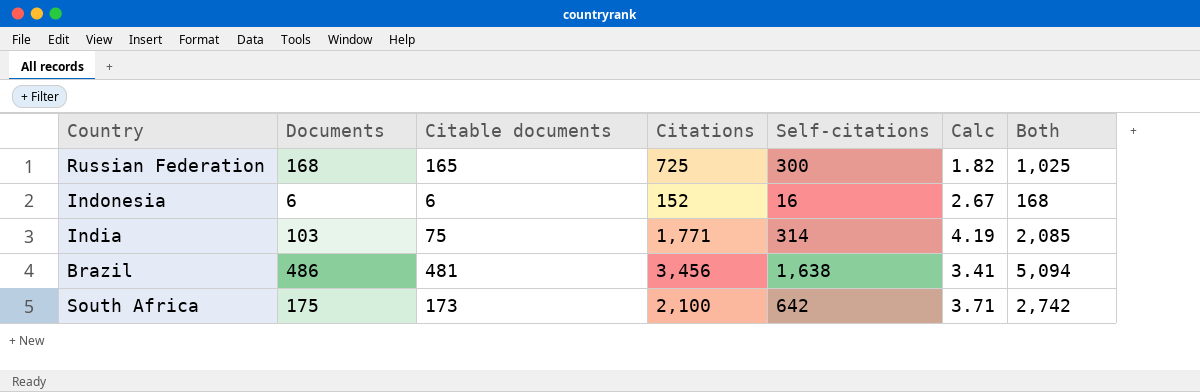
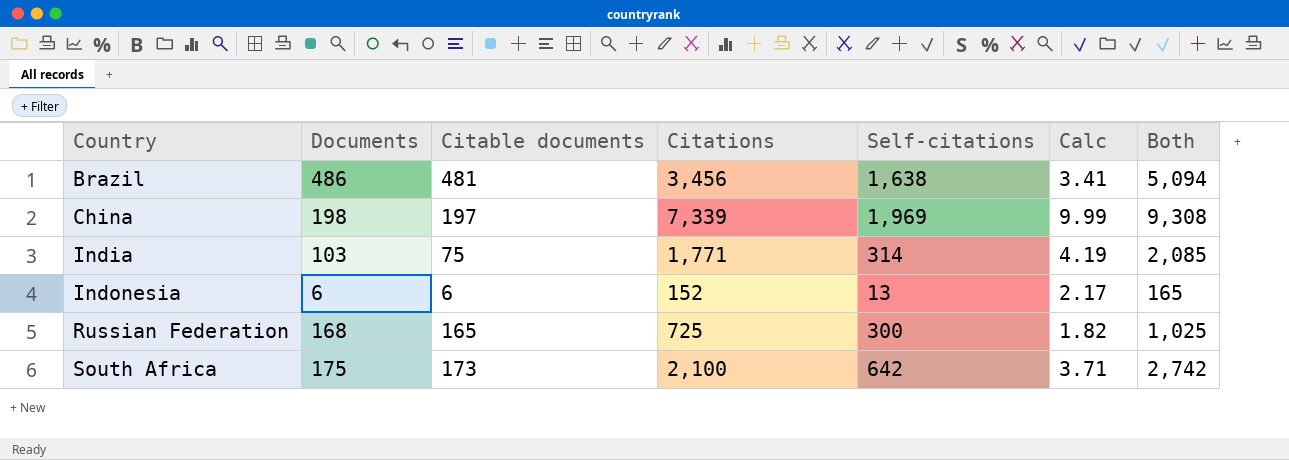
row order: none -> Country ascending
row China: none -> 198 | 197 | 7,339 | 1,969 | 9.99 | 9,308
Indonesia | Self-citations: 16 -> 13
Indonesia | Calc: 2.67 -> 2.17
Indonesia | Both: 168 -> 165

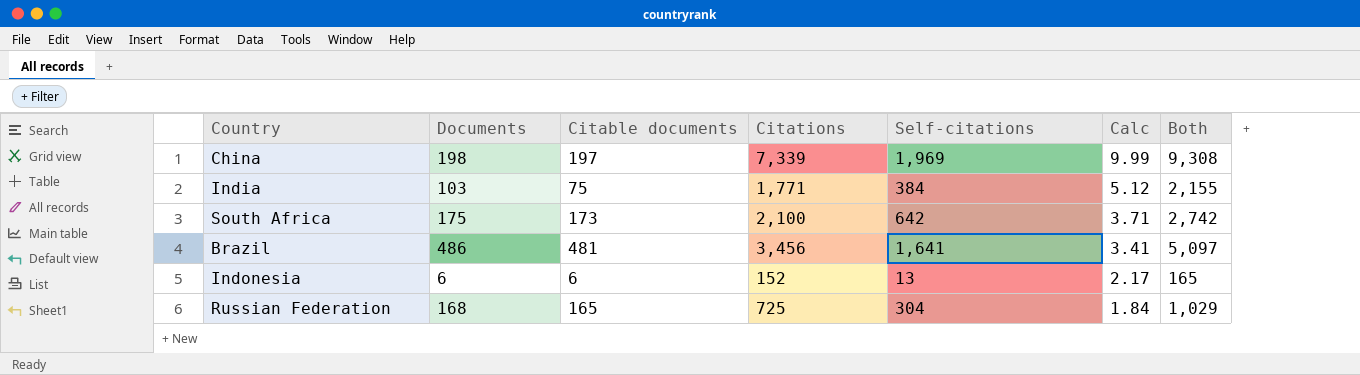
row order: Country ascending -> Calc descending
India | Self-citations: 314 -> 384
India | Calc: 4.19 -> 5.12
India | Both: 2,085 -> 2,155
Brazil | Self-citations: 1,638 -> 1,641
Brazil | Both: 5,094 -> 5,097
Russian Federation | Self-citations: 300 -> 304
Russian Federation | Calc: 1.82 -> 1.84
Russian Federation | Both: 1,025 -> 1,029

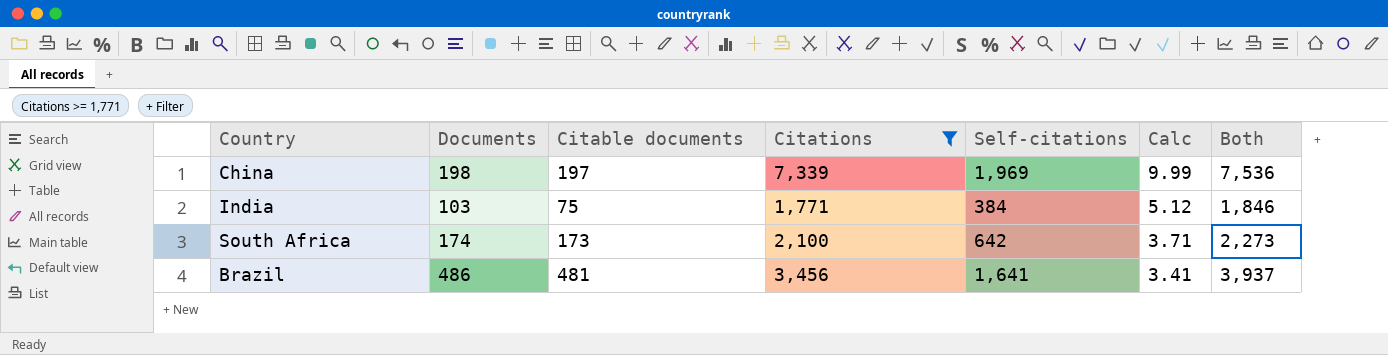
filter: none -> Citations >= 1,771
column Both | formula: [Citations] + [Self-citations] -> [Citable documents] + [Citations]
South Africa | Documents: 175 -> 174

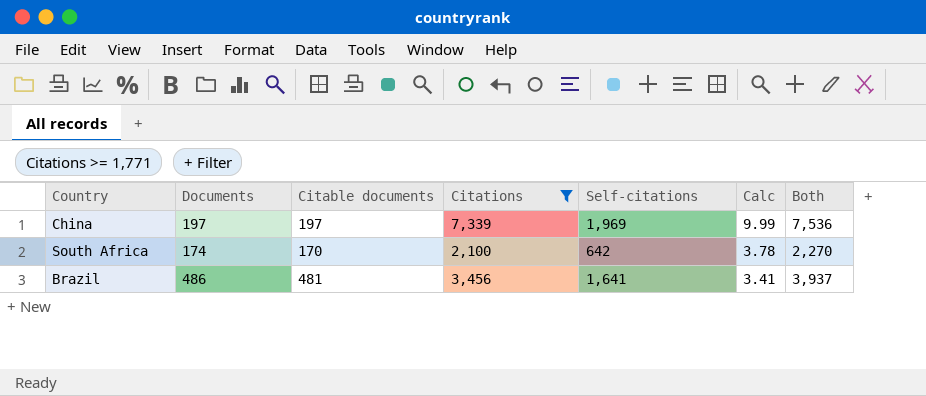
row India: 103 | 75 | 1,771 | 384 | 5.12 | 1,846 -> none
China | Documents: 198 -> 197
South Africa | Citable documents: 173 -> 170
South Africa | Calc: 3.71 -> 3.78
South Africa | Both: 2,273 -> 2,270

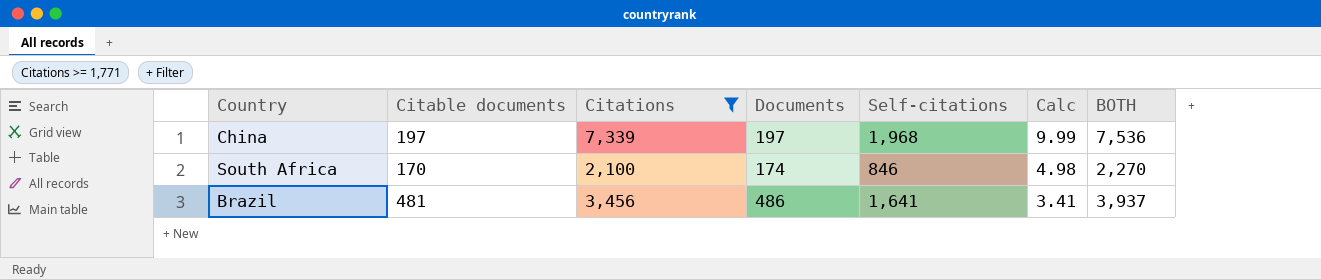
column Documents | position: 2 -> 4
column name: Both -> BOTH
China | Self-citations: 1,969 -> 1,968
South Africa | Self-citations: 642 -> 846
South Africa | Calc: 3.78 -> 4.98

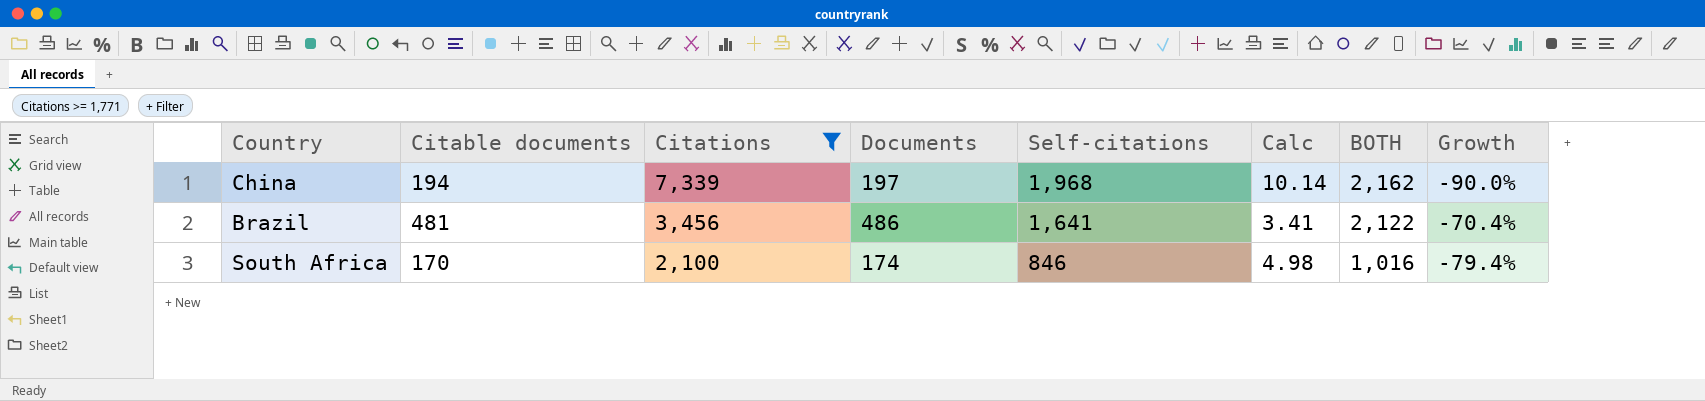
row order: Calc descending -> Citations descending
column BOTH | formula: [Citable documents] + [Citations] -> [Citable documents] + [Self-citations]
column Growth | formula: none -> ([Documents] - [Self-citations]) / [Self-citations]
China | Citable documents: 197 -> 194
China | Calc: 9.99 -> 10.14

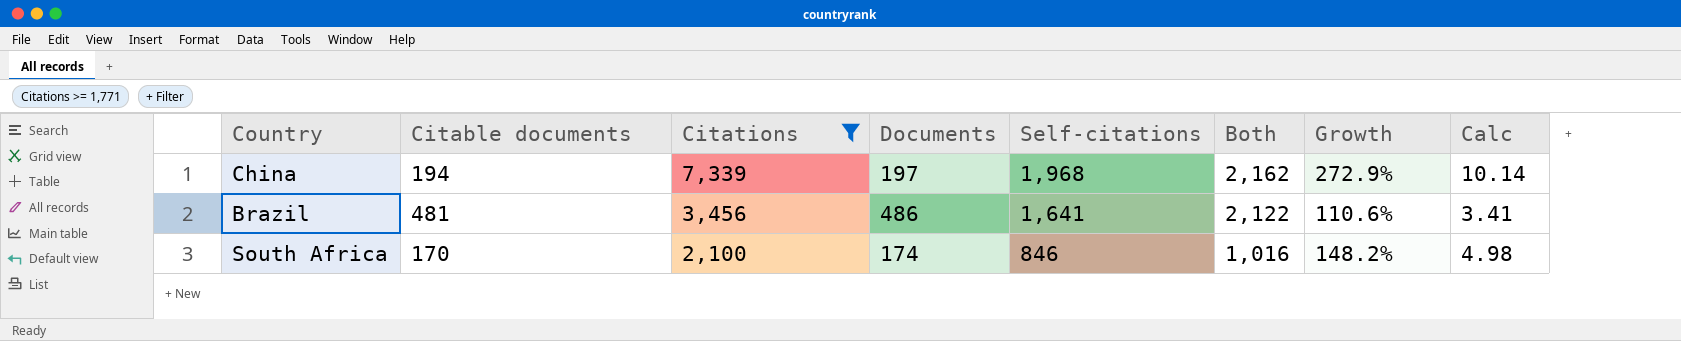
column name: BOTH -> Both
column Growth | formula: ([Documents] - [Self-citations]) / [Self-citations] -> ([Citations] - [Self-citations]) / [Self-citations]
column Calc | position: 6 -> 8

